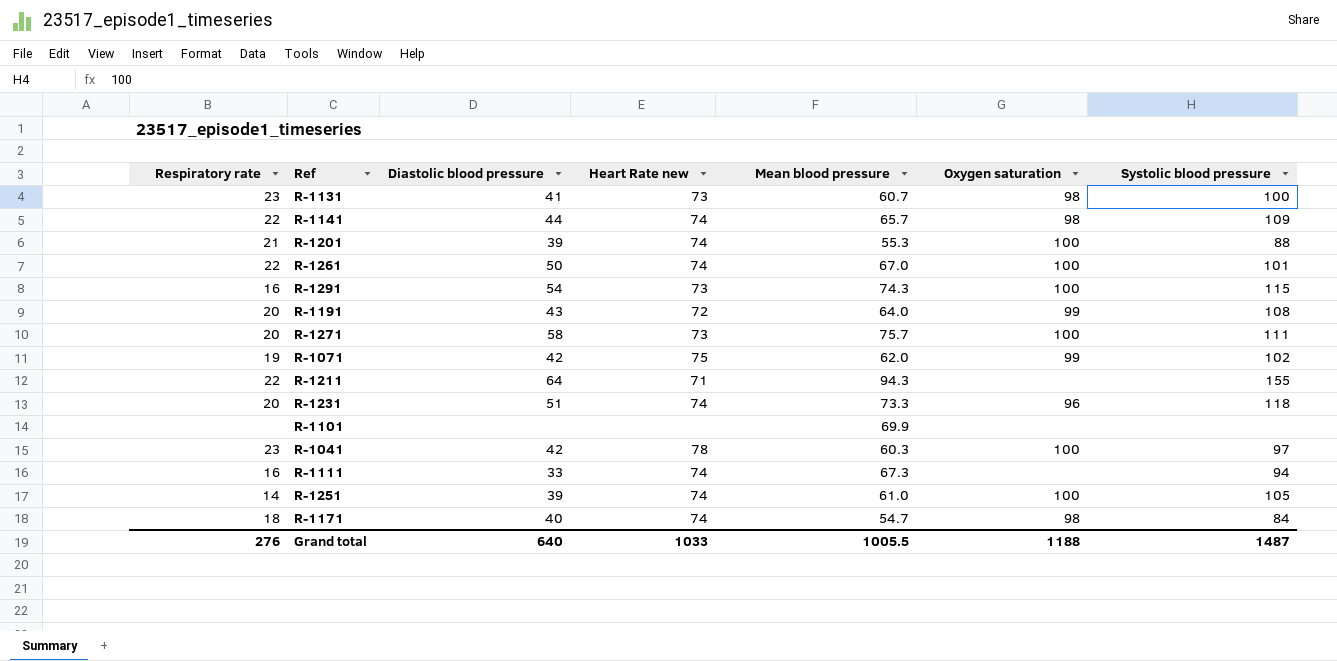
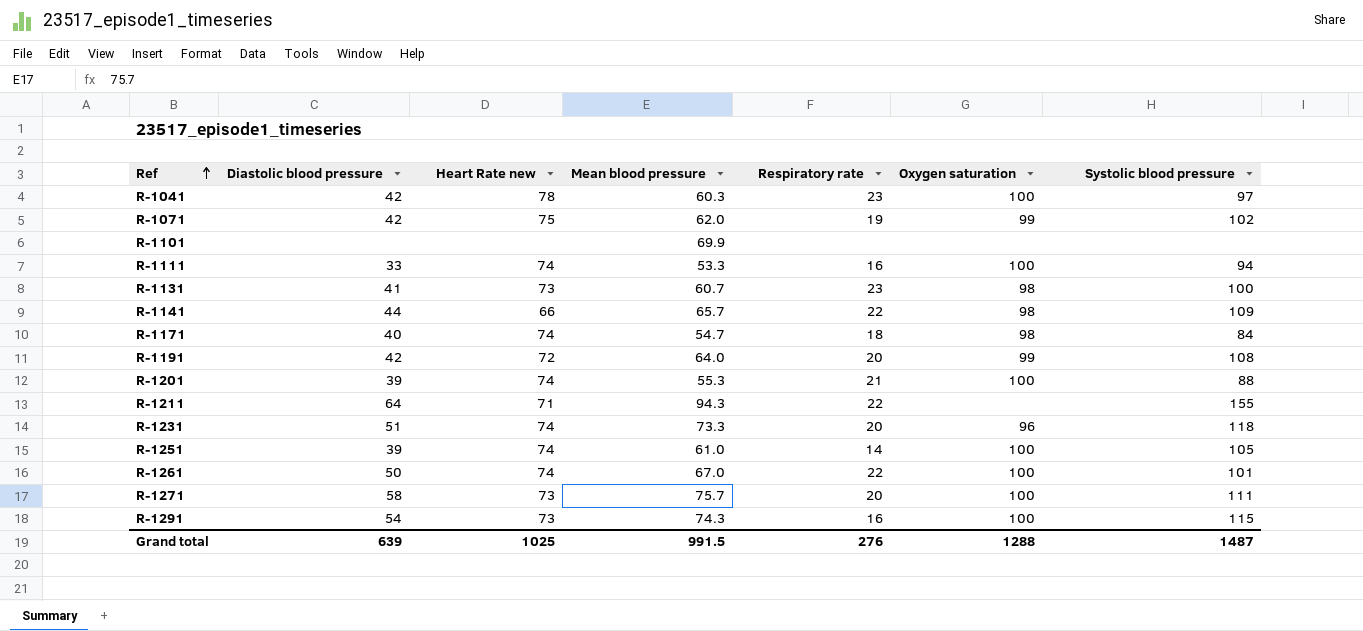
row order: none -> Ref ascending
column Respiratory rate | position: 1 -> 5
R-1111 | Mean blood pressure: 67.3 -> 53.3
R-1111 | Oxygen saturation: none -> 100
R-1141 | Heart Rate new: 74 -> 66
R-1191 | Diastolic blood pressure: 43 -> 42
Grand total | Diastolic blood pressure: 640 -> 639
Grand total | Heart Rate new: 1033 -> 1025
Grand total | Mean blood pressure: 1005.5 -> 991.5
Grand total | Oxygen saturation: 1188 -> 1288

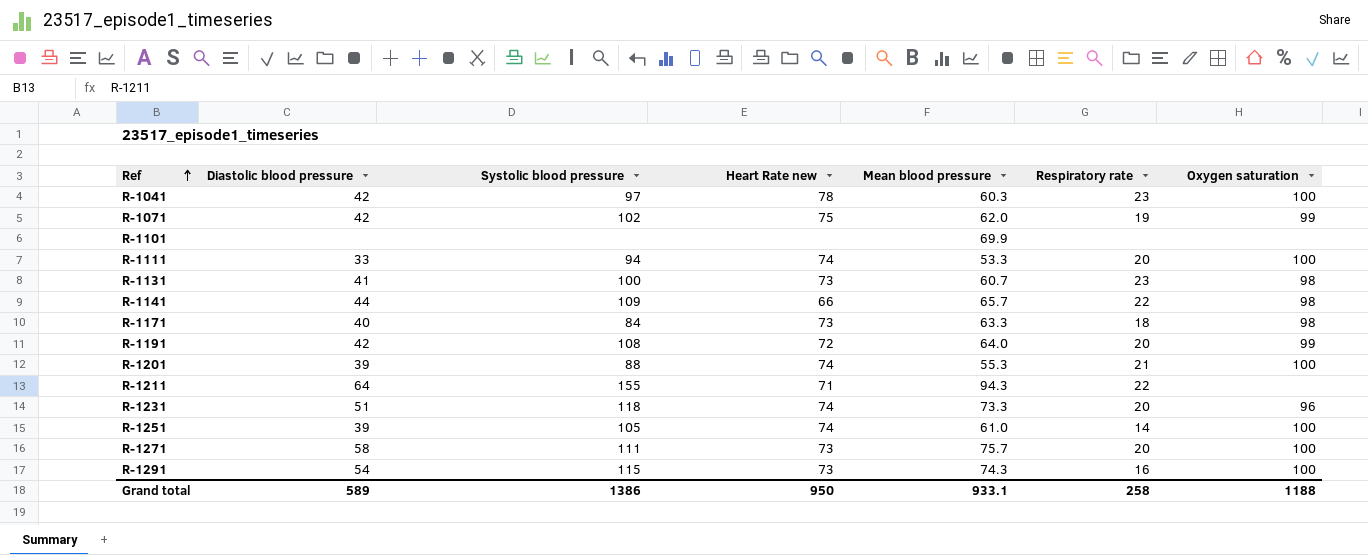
column Systolic blood pressure | position: 7 -> 3
row R-1261: 50 | 74 | 67.0 | 22 | 100 | 101 -> none
R-1111 | Respiratory rate: 16 -> 20
R-1171 | Heart Rate new: 74 -> 73
R-1171 | Mean blood pressure: 54.7 -> 63.3
Grand total | Diastolic blood pressure: 639 -> 589
Grand total | Systolic blood pressure: 1487 -> 1386
Grand total | Heart Rate new: 1025 -> 950
Grand total | Mean blood pressure: 991.5 -> 933.1
Grand total | Respiratory rate: 276 -> 258
Grand total | Oxygen saturation: 1288 -> 1188

